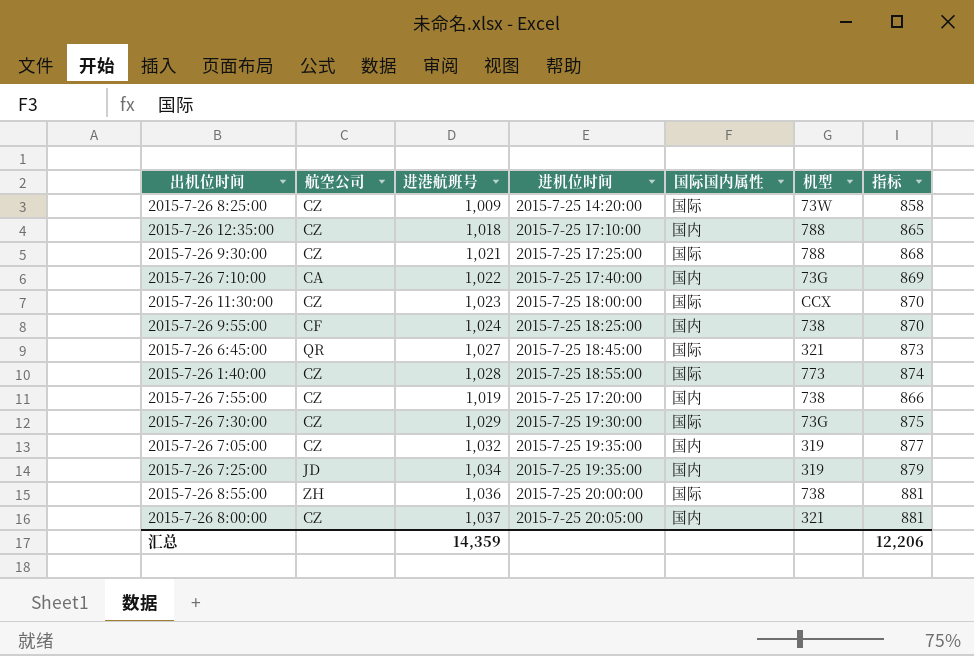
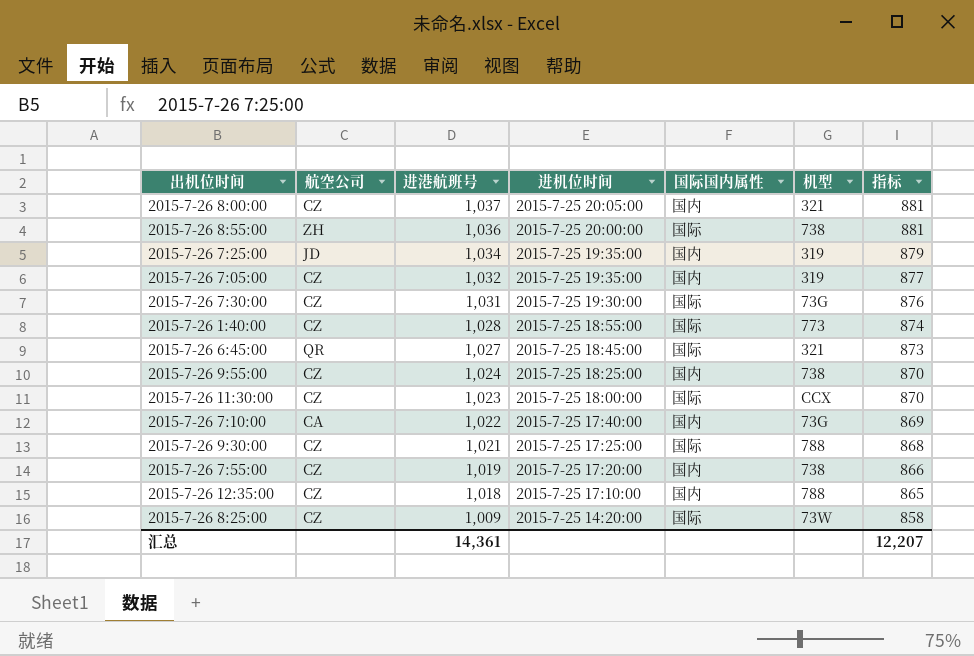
row order: none -> 进港航班号 descending
2015-7-26 7:30:00 | 进港航班号: 1,029 -> 1,031
2015-7-26 7:30:00 | 指标: 875 -> 876
2015-7-26 9:55:00 | 航空公司: CF -> CZ
汇总 | 进港航班号: 14,359 -> 14,361
汇总 | 指标: 12,206 -> 12,207

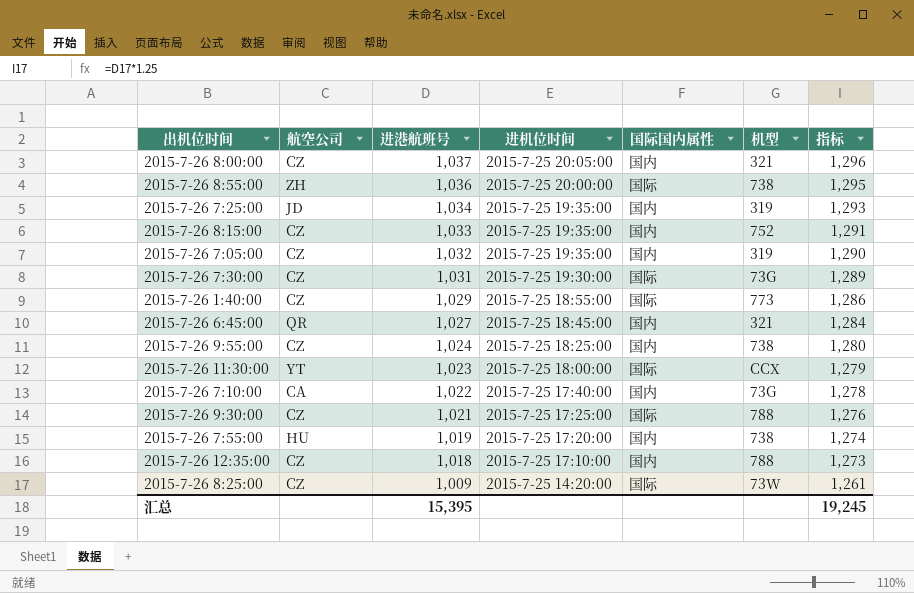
column 指标 | formula: [进港航班号] * 0.85 -> [进港航班号] * 1.25
row 2015-7-26 8:15:00: none -> CZ | 1,033 | 2015-7-25 19:35:00 | 国内 | 752 | 1,291
2015-7-26 1:40:00 | 进港航班号: 1,028 -> 1,029
2015-7-26 6:45:00 | 国际国内属性: 国际 -> 国内
2015-7-26 11:30:00 | 航空公司: CZ -> YT
2015-7-26 7:55:00 | 航空公司: CZ -> HU
汇总 | 进港航班号: 14,361 -> 15,395
汇总 | 指标: 12,207 -> 19,245

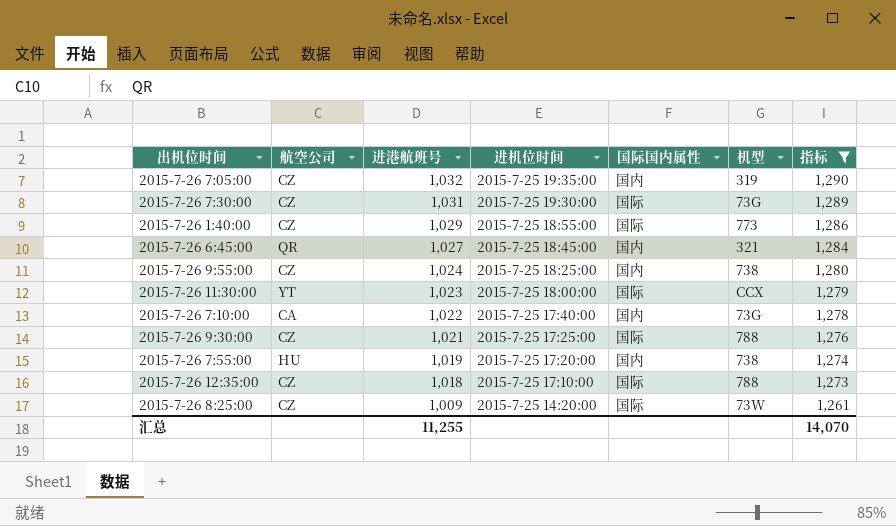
filter: none -> 指标 <= 1,290
2015-7-26 12:35:00 | 国际国内属性: 国内 -> 国际
汇总 | 进港航班号: 15,395 -> 11,255
汇总 | 指标: 19,245 -> 14,070

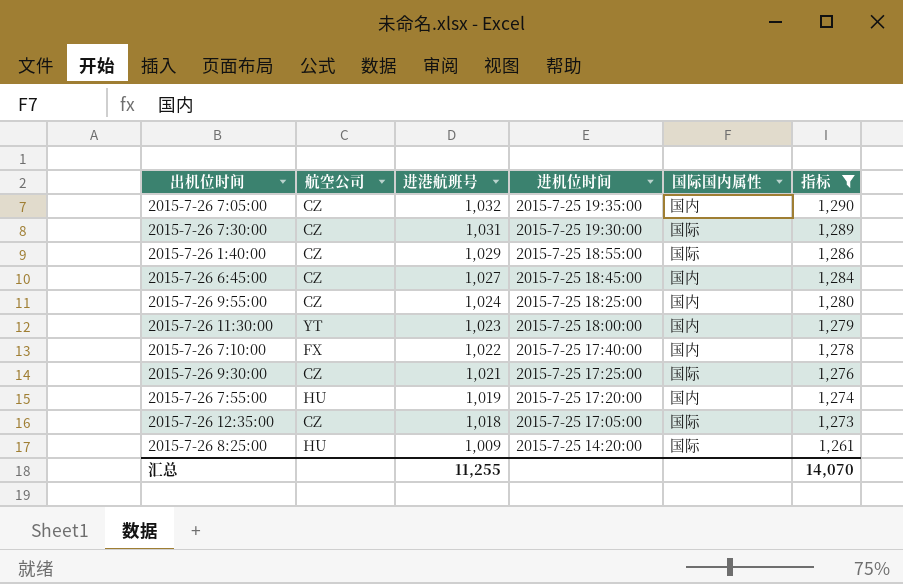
column 机型 | position: 6 -> none
2015-7-26 6:45:00 | 航空公司: QR -> CZ
2015-7-26 11:30:00 | 国际国内属性: 国际 -> 国内
2015-7-26 7:10:00 | 航空公司: CA -> FX
2015-7-26 12:35:00 | 进机位时间: 2015-7-25 17:10:00 -> 2015-7-25 17:05:00
2015-7-26 8:25:00 | 航空公司: CZ -> HU

